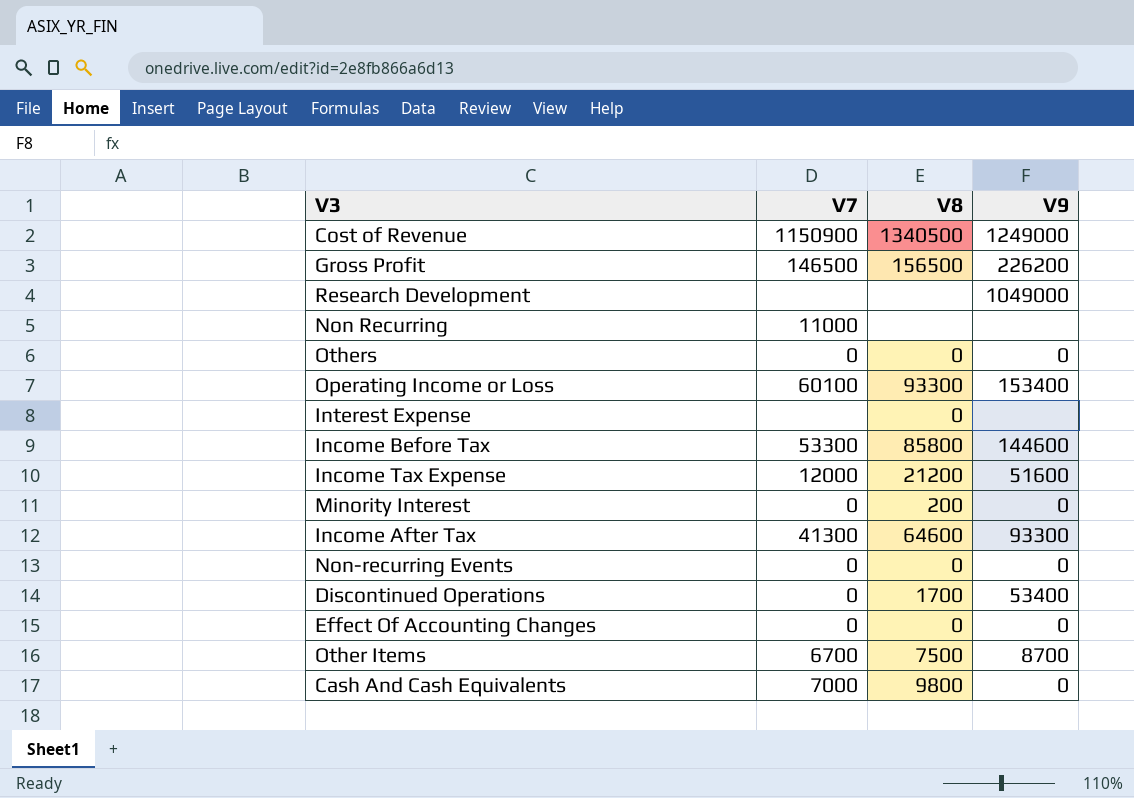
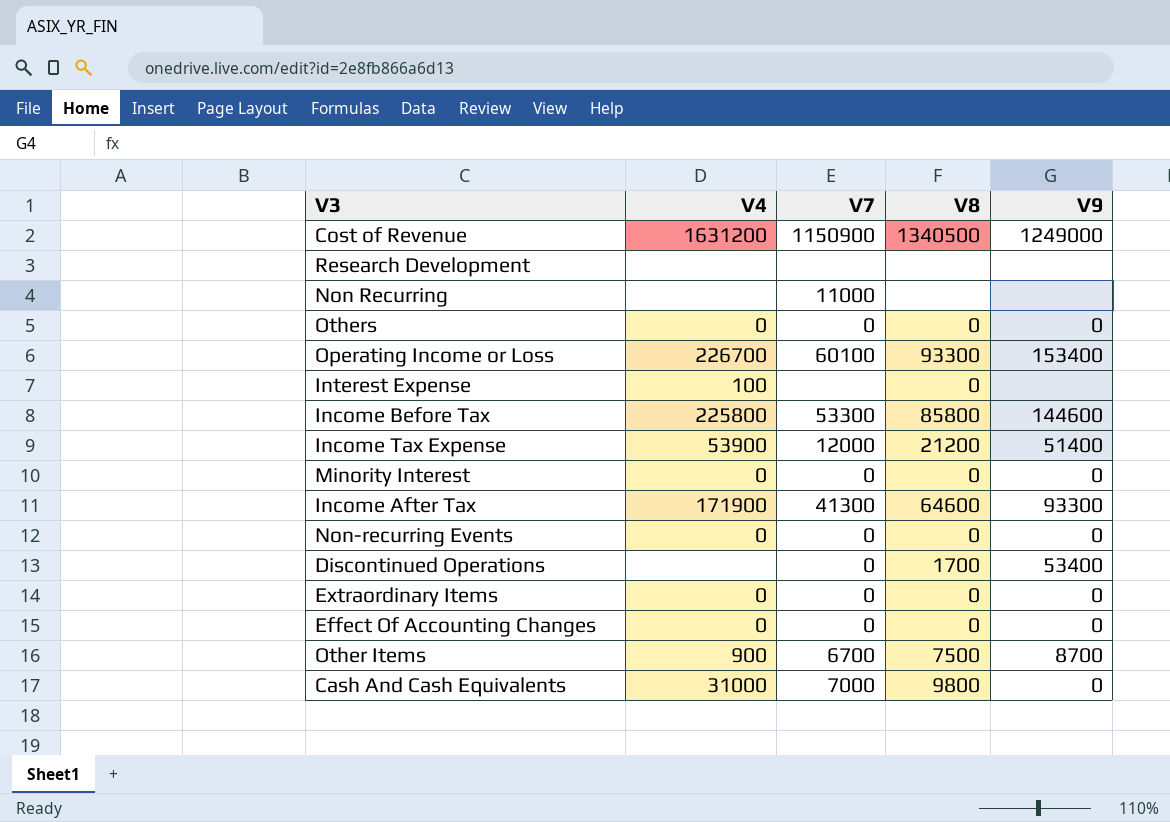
column V4 | position: none -> 2
row Gross Profit: 146500 | 156500 | 226200 -> none
Research Development | V9: 1049000 -> none
Income Tax Expense | V9: 51600 -> 51400
Minority Interest | V8: 200 -> 0
row Extraordinary Items: none -> 0 | 0 | 0 | 0

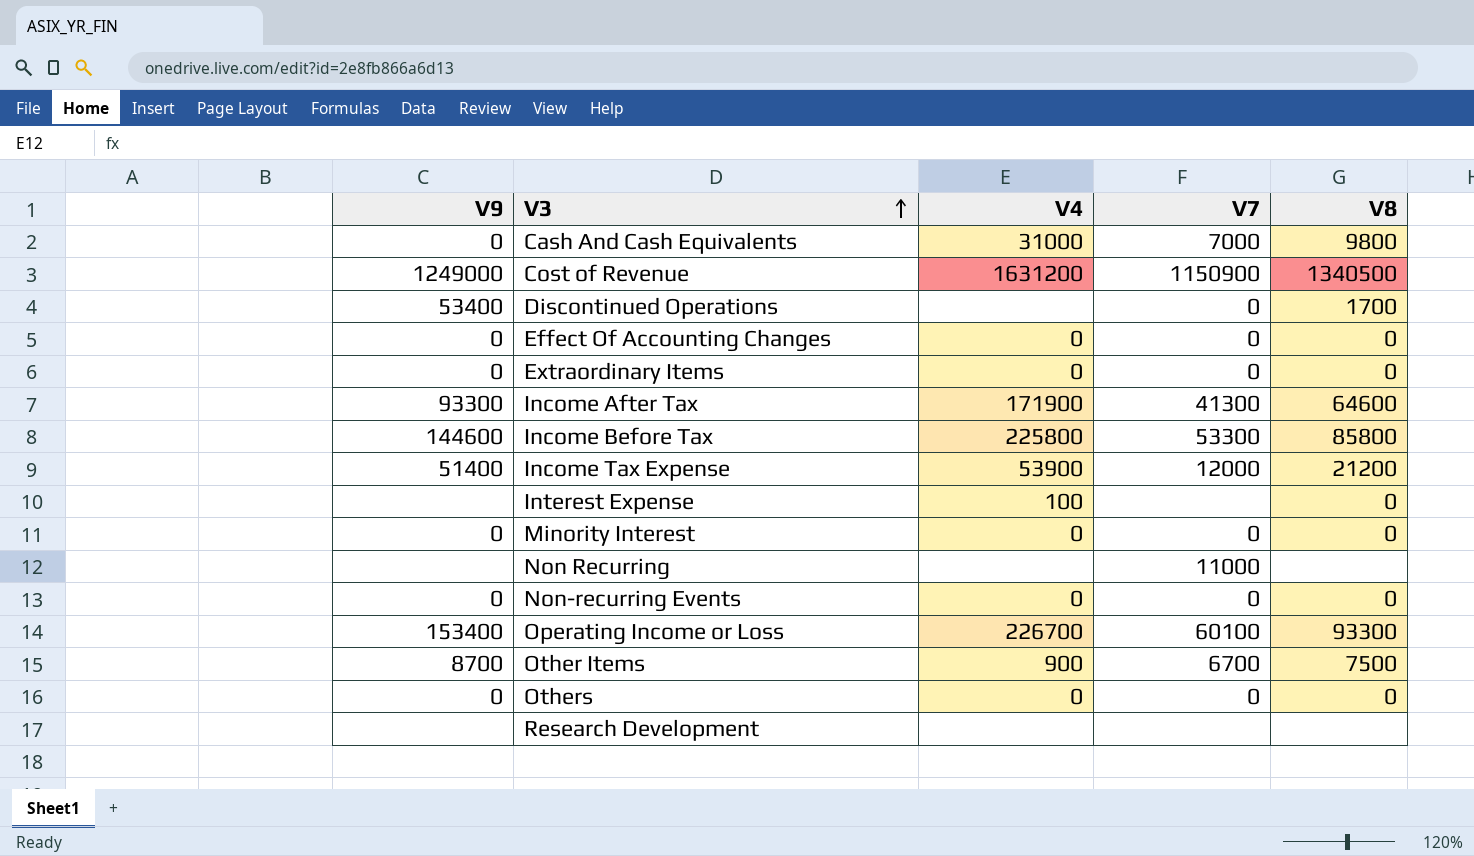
row order: none -> V3 ascending
column V9 | position: 5 -> 1

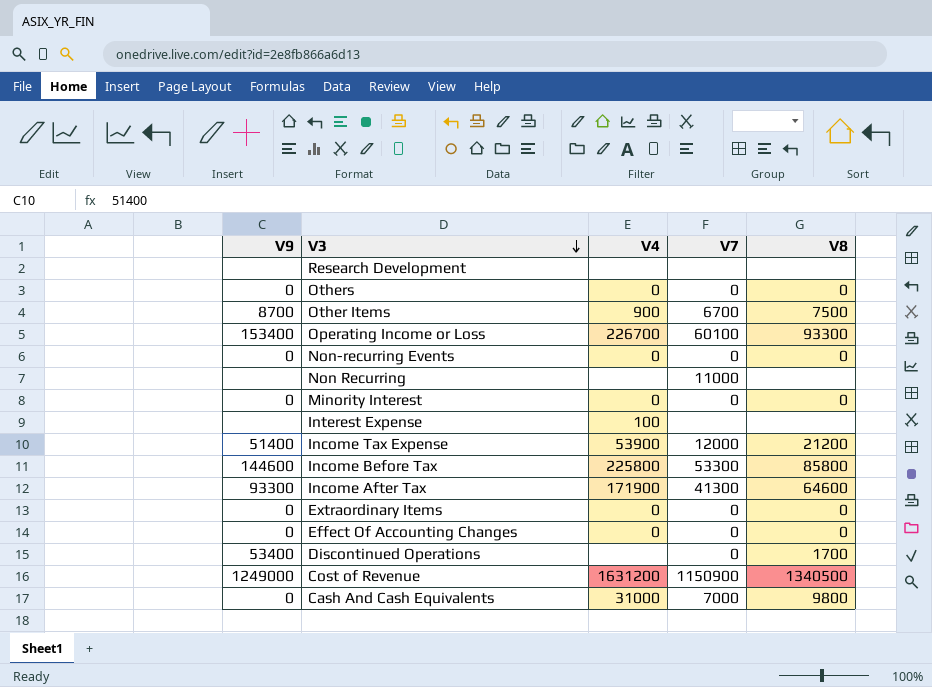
row order: V3 ascending -> V3 descending
Interest Expense | V8: 0 -> none

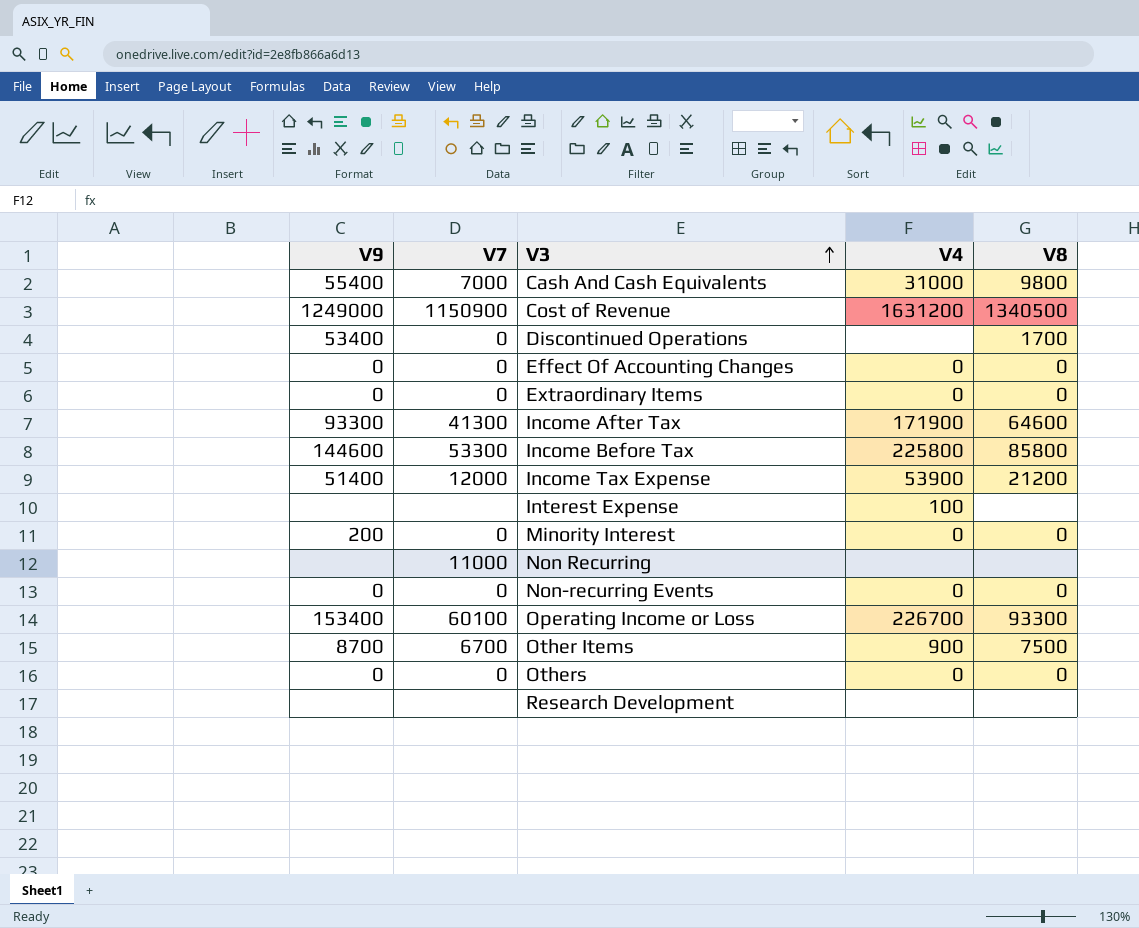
row order: V3 descending -> V3 ascending
column V7 | position: 4 -> 2
Cash And Cash Equivalents | V9: 0 -> 55400
Minority Interest | V9: 0 -> 200

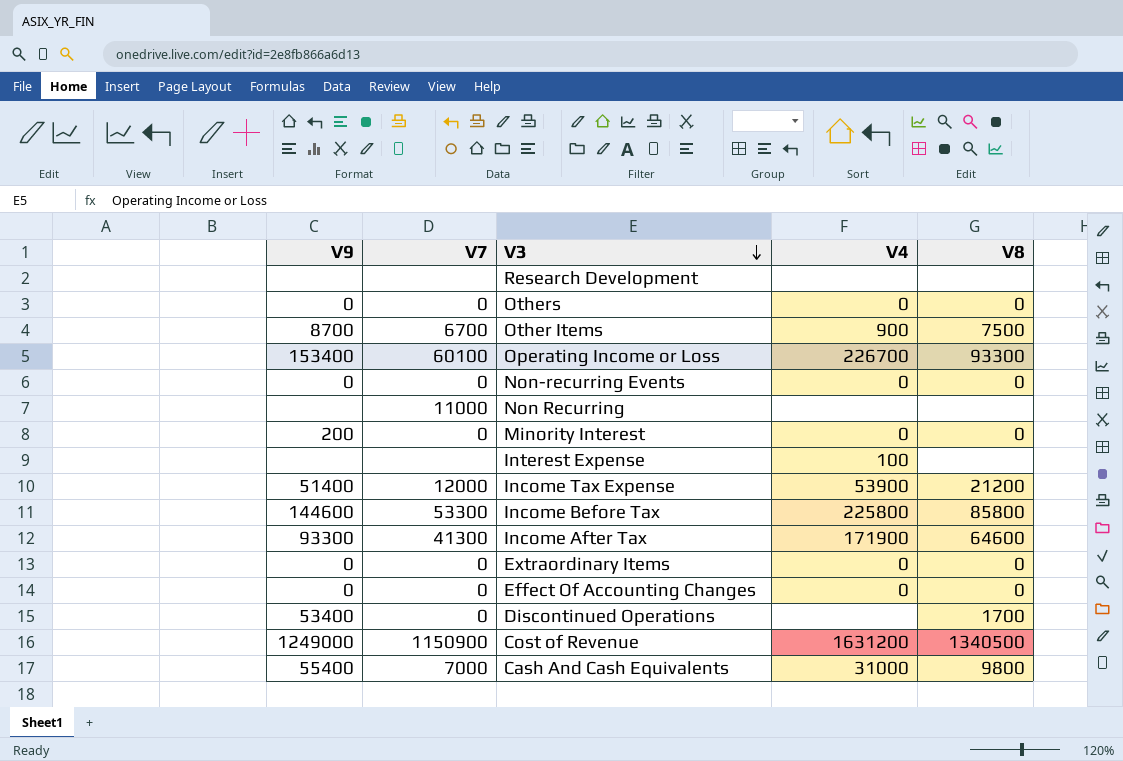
row order: V3 ascending -> V3 descending

